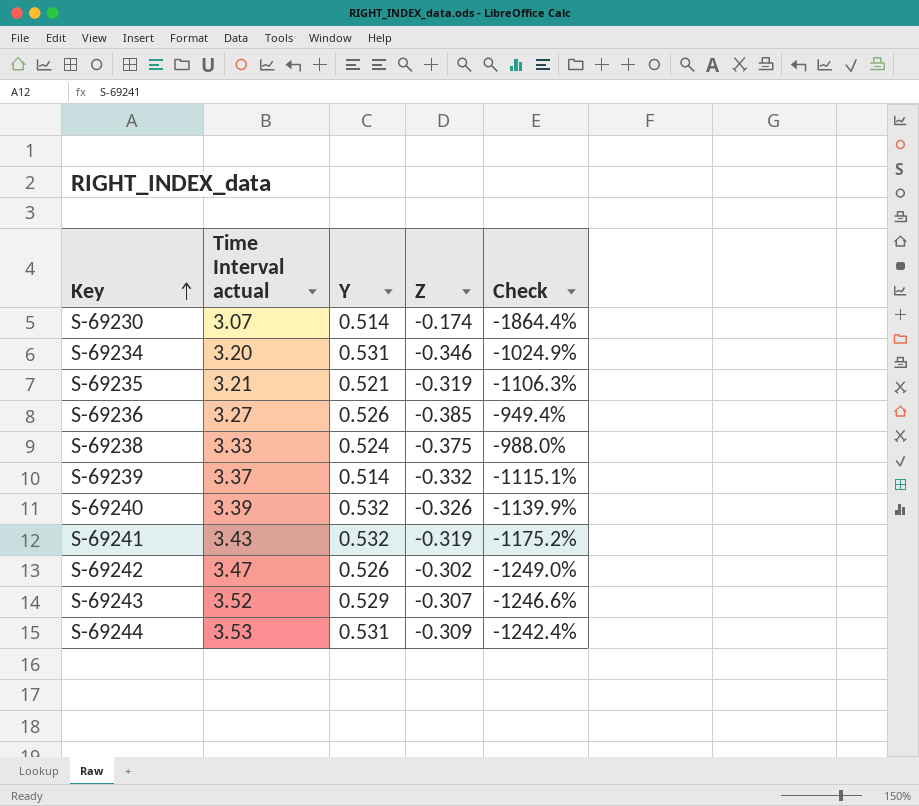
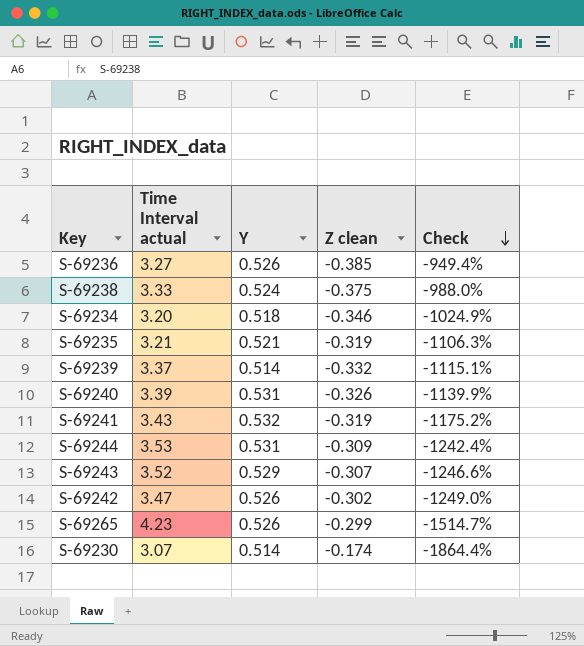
row order: Key ascending -> Check descending
column name: Z -> Z clean
S-69234 | Y: 0.531 -> 0.518
S-69240 | Y: 0.532 -> 0.531
row S-69265: none -> 4.23 | 0.526 | -0.299 | -1514.7%

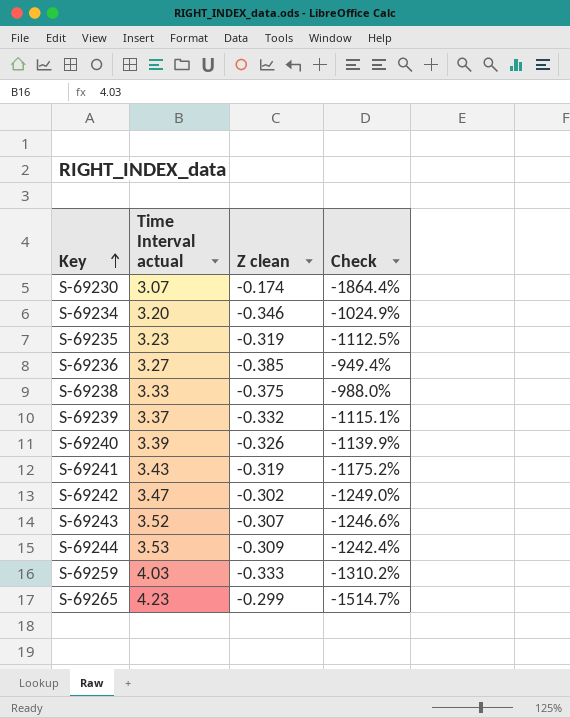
row order: Check descending -> Key ascending
column Y | position: 3 -> none
S-69235 | Time Interval actual: 3.21 -> 3.23
S-69235 | Check: -1106.3% -> -1112.5%
row S-69259: none -> 4.03 | -0.333 | -1310.2%

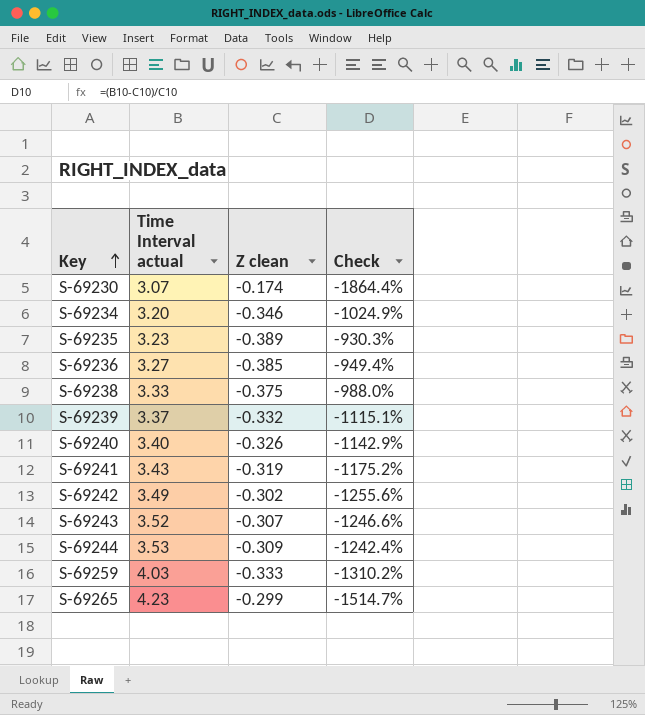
S-69235 | Z clean: -0.319 -> -0.389
S-69235 | Check: -1112.5% -> -930.3%
S-69240 | Time Interval actual: 3.39 -> 3.40
S-69240 | Check: -1139.9% -> -1142.9%
S-69242 | Time Interval actual: 3.47 -> 3.49
S-69242 | Check: -1249.0% -> -1255.6%

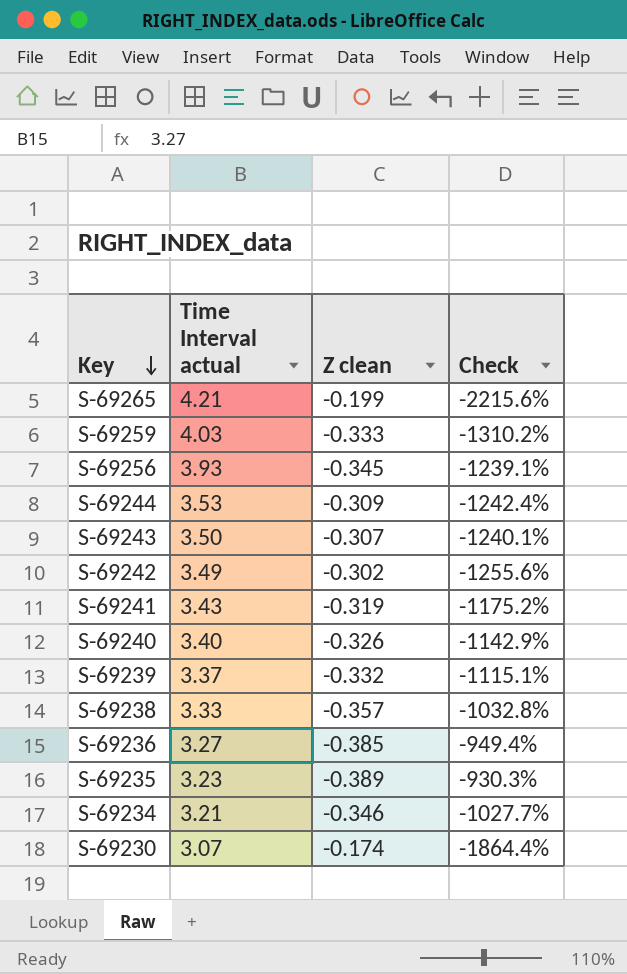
row order: Key ascending -> Key descending
S-69265 | Time Interval actual: 4.23 -> 4.21
S-69265 | Z clean: -0.299 -> -0.199
S-69265 | Check: -1514.7% -> -2215.6%
row S-69256: none -> 3.93 | -0.345 | -1239.1%
S-69243 | Time Interval actual: 3.52 -> 3.50
S-69243 | Check: -1246.6% -> -1240.1%
S-69238 | Z clean: -0.375 -> -0.357
S-69238 | Check: -988.0% -> -1032.8%
S-69234 | Time Interval actual: 3.20 -> 3.21
S-69234 | Check: -1024.9% -> -1027.7%

